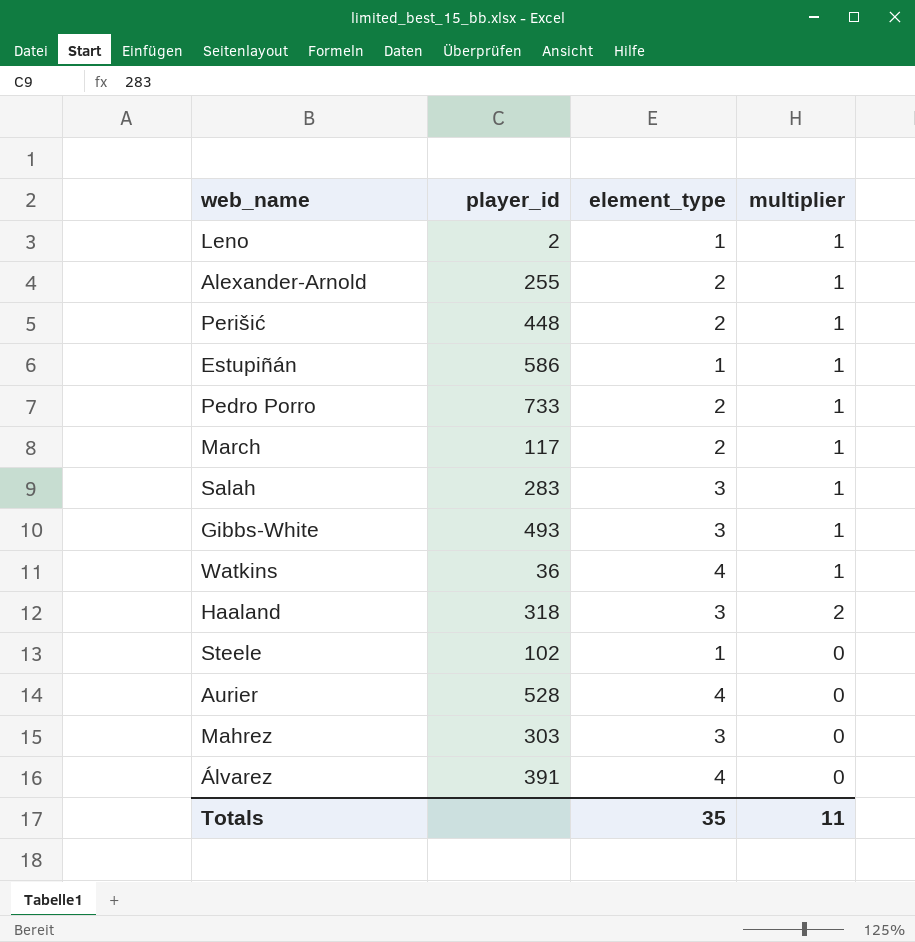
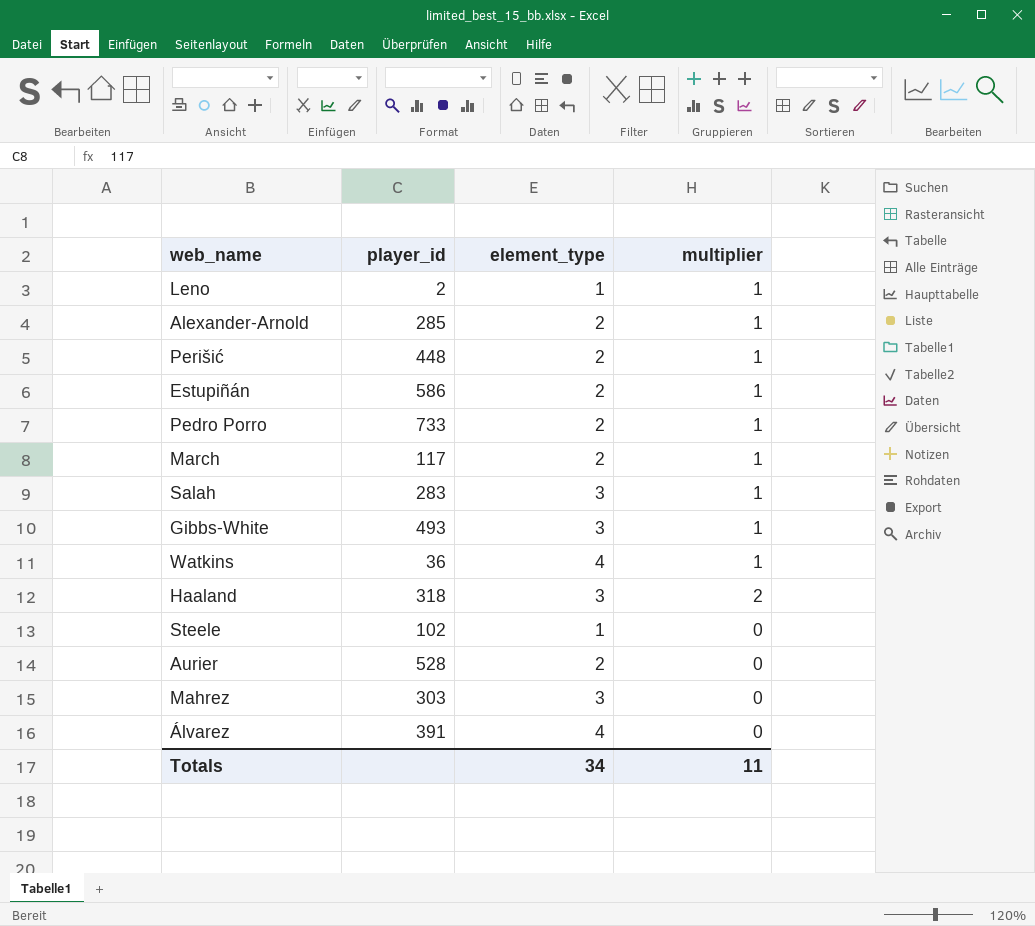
Alexander-Arnold | player_id: 255 -> 285
Estupiñán | element_type: 1 -> 2
Aurier | element_type: 4 -> 2
Totals | element_type: 35 -> 34

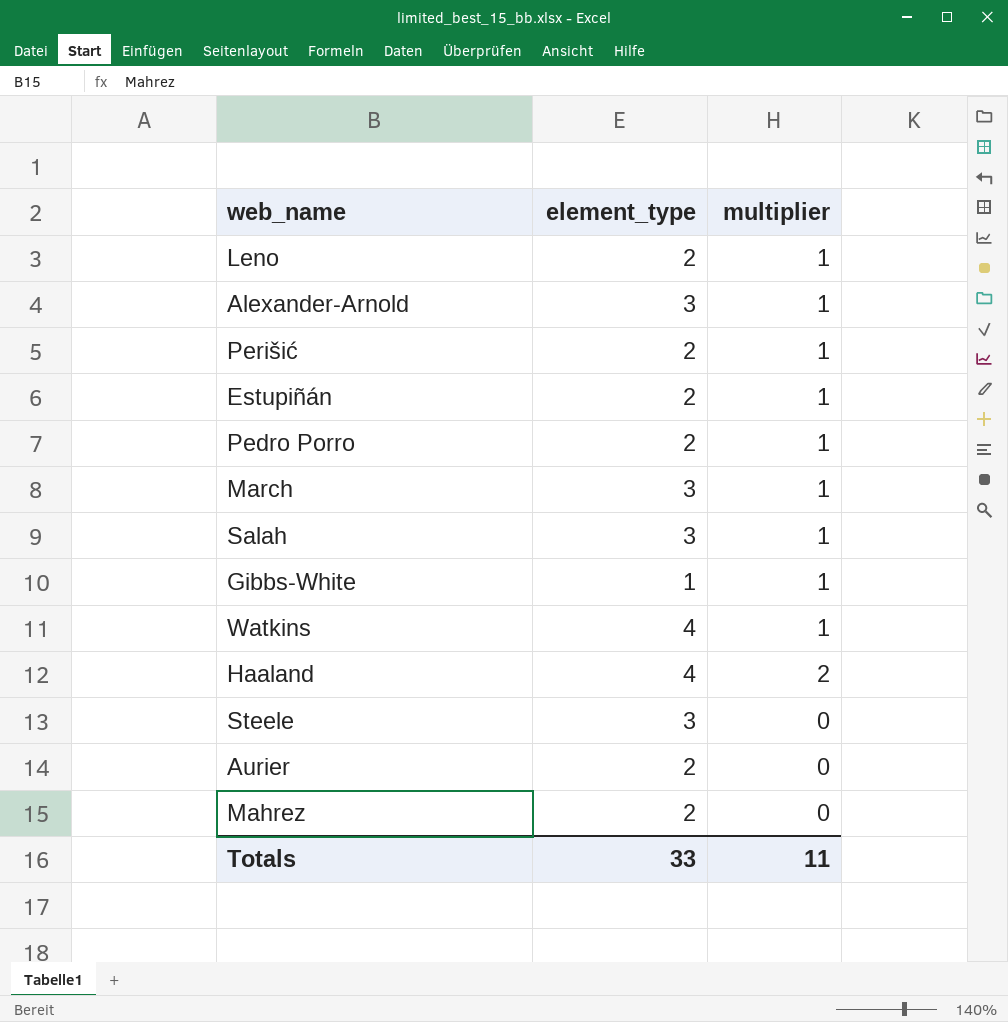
column player_id | position: 2 -> none
row Álvarez: 391 | 4 | 0 -> none
Leno | element_type: 1 -> 2
Alexander-Arnold | element_type: 2 -> 3
March | element_type: 2 -> 3
Gibbs-White | element_type: 3 -> 1
Haaland | element_type: 3 -> 4
Steele | element_type: 1 -> 3
Mahrez | element_type: 3 -> 2
Totals | element_type: 34 -> 33

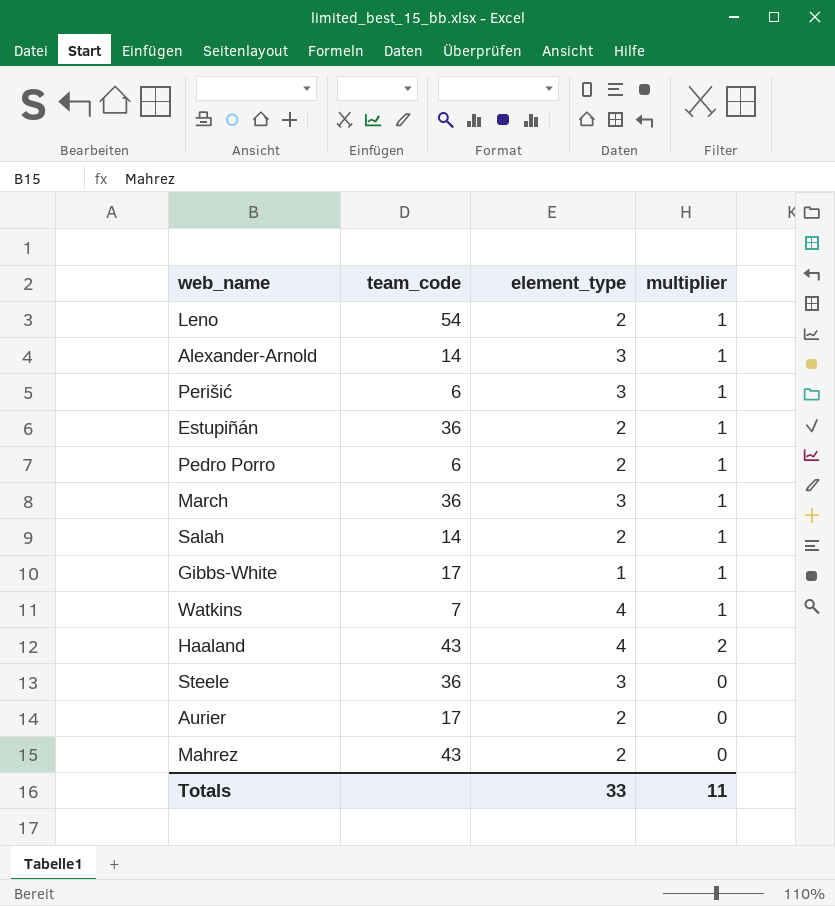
column team_code | position: none -> 2
Perišić | element_type: 2 -> 3
Salah | element_type: 3 -> 2

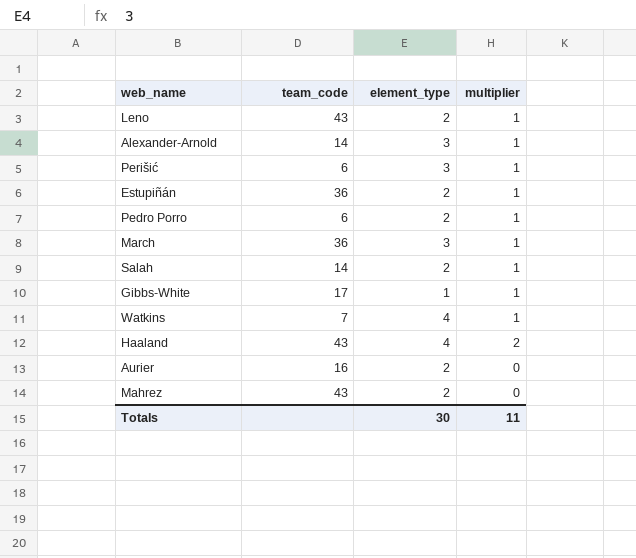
row Steele: 36 | 3 | 0 -> none
Leno | team_code: 54 -> 43
Aurier | team_code: 17 -> 16
Totals | element_type: 33 -> 30

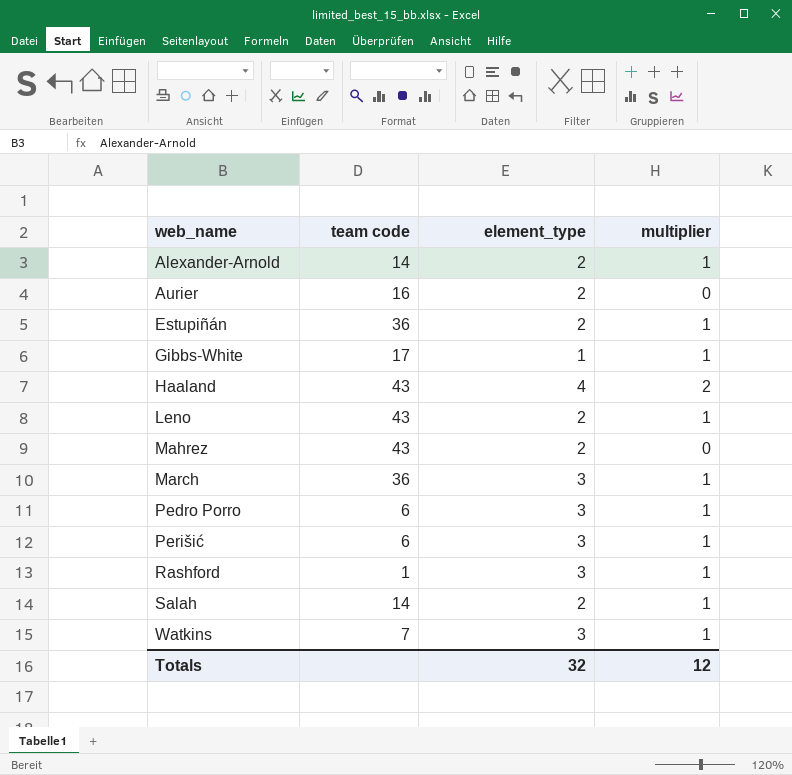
row order: none -> web_name ascending
column name: team_code -> team code
Alexander-Arnold | element_type: 3 -> 2
Pedro Porro | element_type: 2 -> 3
row Rashford: none -> 1 | 3 | 1
Watkins | element_type: 4 -> 3
Totals | element_type: 30 -> 32
Totals | multiplier: 11 -> 12

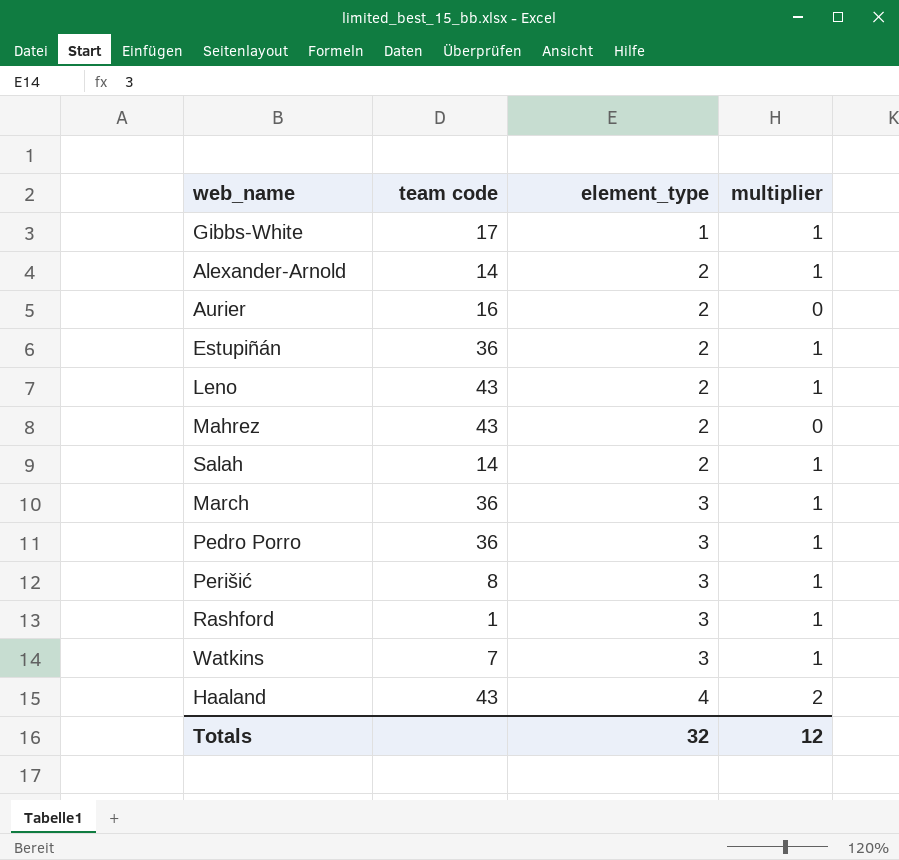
row order: web_name ascending -> element_type ascending
Pedro Porro | team code: 6 -> 36
Perišić | team code: 6 -> 8

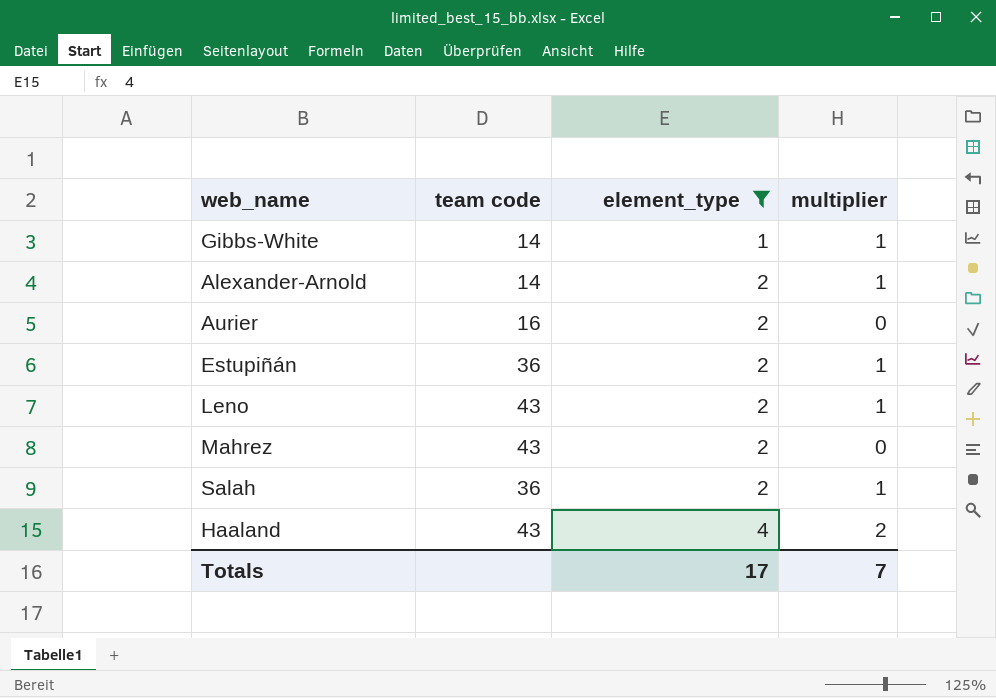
filter: none -> element_type != 3
Gibbs-White | team code: 17 -> 14
Salah | team code: 14 -> 36
Totals | element_type: 32 -> 17
Totals | multiplier: 12 -> 7

